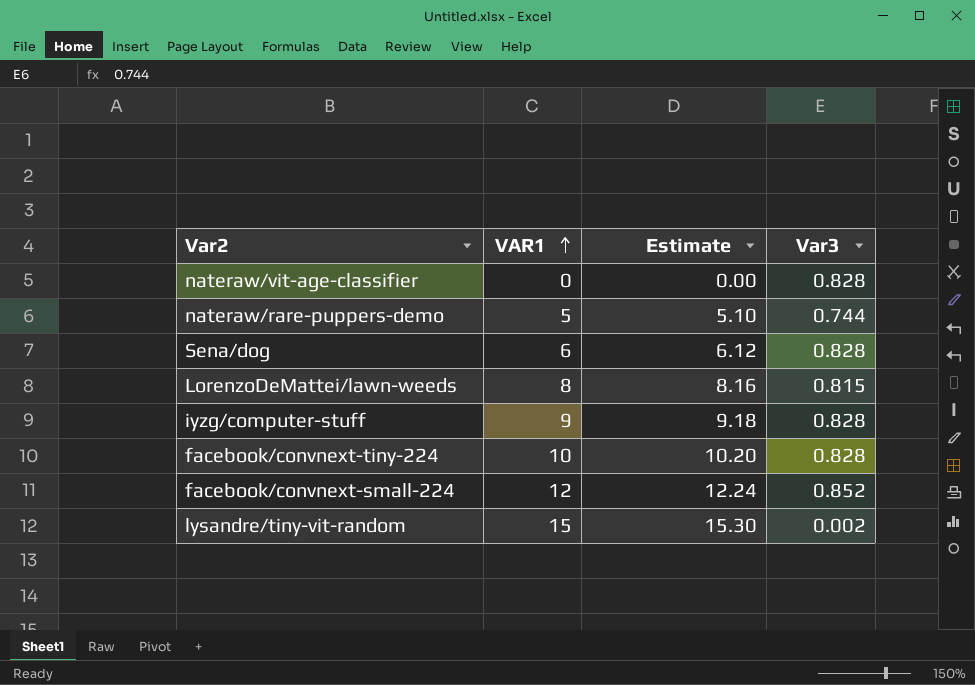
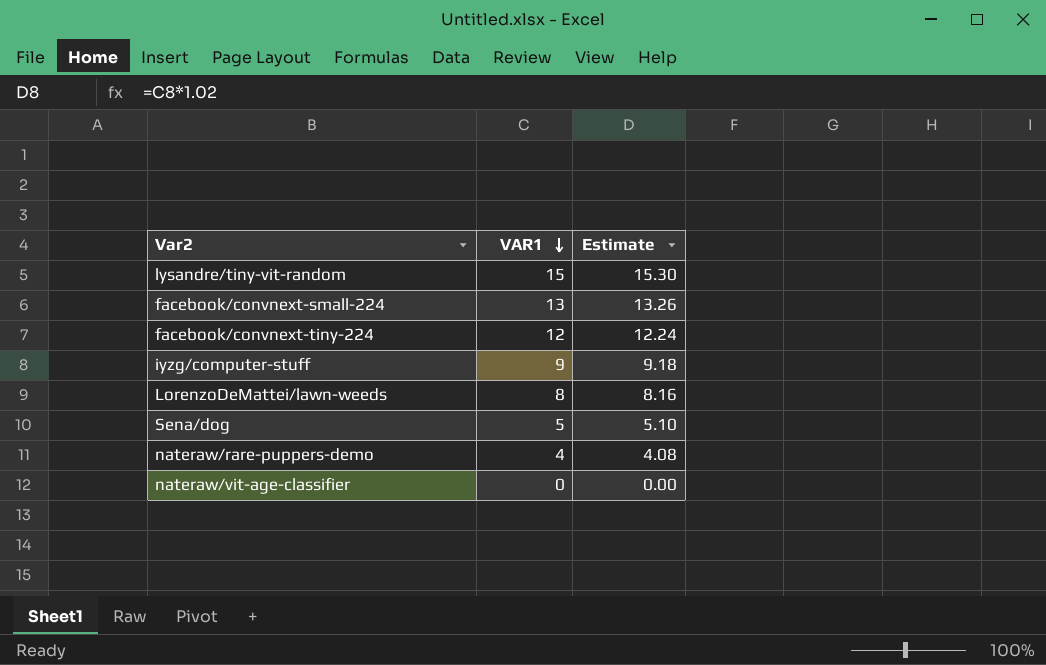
row order: VAR1 ascending -> VAR1 descending
column Var3 | position: 4 -> none
facebook/convnext-small-224 | VAR1: 12 -> 13
facebook/convnext-small-224 | Estimate: 12.24 -> 13.26
facebook/convnext-tiny-224 | VAR1: 10 -> 12
facebook/convnext-tiny-224 | Estimate: 10.20 -> 12.24
Sena/dog | VAR1: 6 -> 5
Sena/dog | Estimate: 6.12 -> 5.10
nateraw/rare-puppers-demo | VAR1: 5 -> 4
nateraw/rare-puppers-demo | Estimate: 5.10 -> 4.08

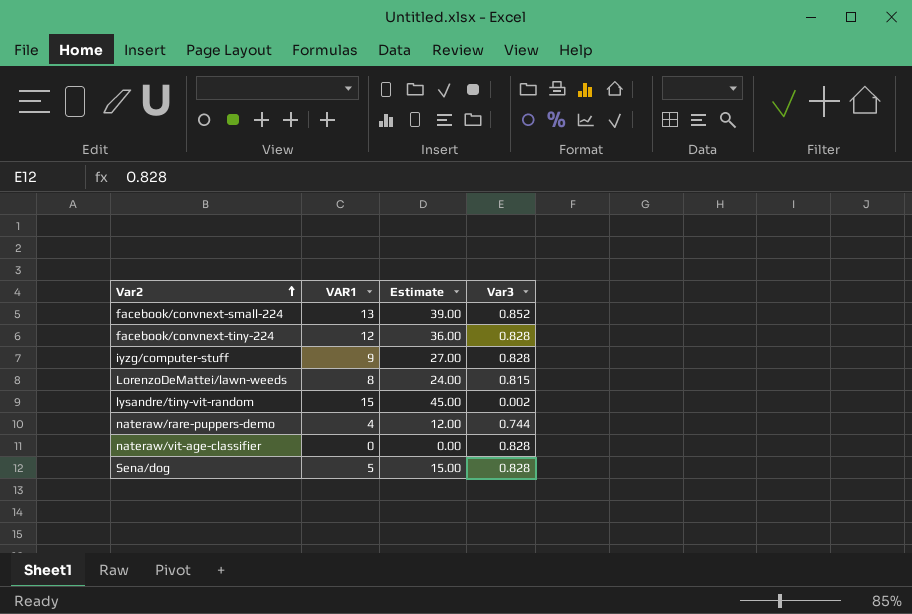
row order: VAR1 descending -> Var2 ascending
column Estimate | formula: [VAR1] * 1.02 -> [VAR1] * 3
column Var3 | position: none -> 4

